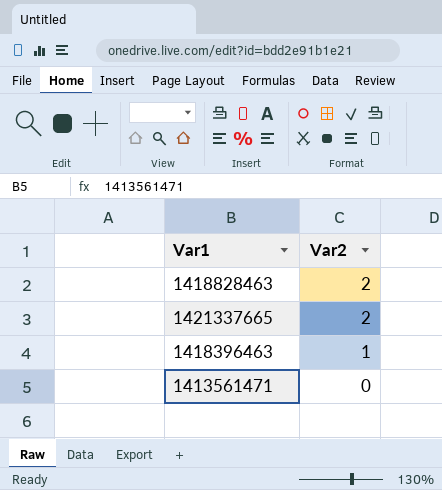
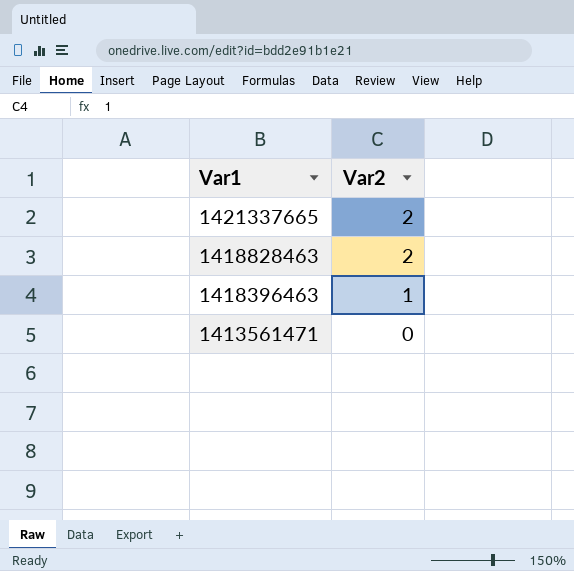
row order: Var2 descending -> Var1 descending

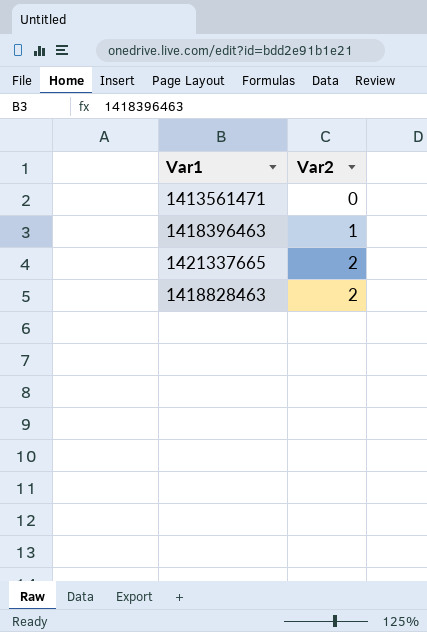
row order: Var1 descending -> Var2 ascending

